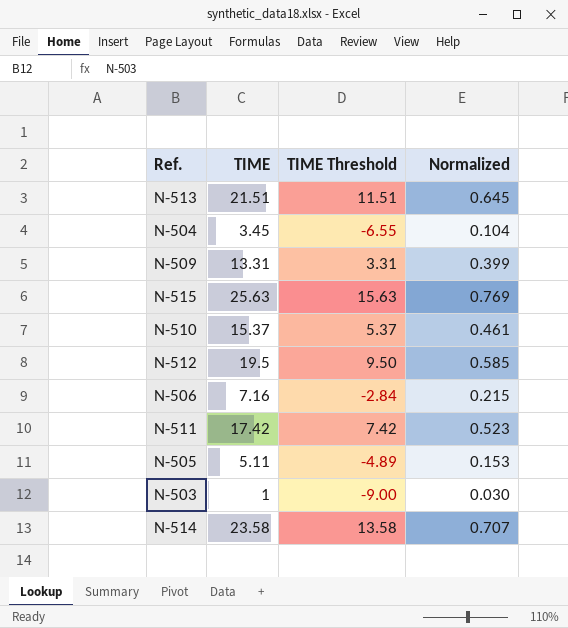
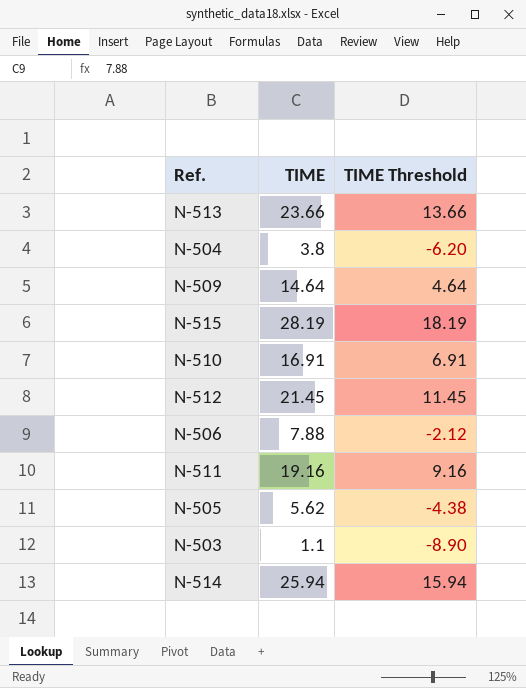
column Normalized | formula: [TIME] * 0.03 -> none
N-513 | TIME: 21.51 -> 23.66
N-513 | TIME Threshold: 11.51 -> 13.66
N-504 | TIME: 3.45 -> 3.8
N-504 | TIME Threshold: -6.55 -> -6.20
N-509 | TIME: 13.31 -> 14.64
N-509 | TIME Threshold: 3.31 -> 4.64
N-515 | TIME: 25.63 -> 28.19
N-515 | TIME Threshold: 15.63 -> 18.19
N-510 | TIME: 15.37 -> 16.91
N-510 | TIME Threshold: 5.37 -> 6.91
N-512 | TIME: 19.5 -> 21.45
N-512 | TIME Threshold: 9.50 -> 11.45
N-506 | TIME: 7.16 -> 7.88
N-506 | TIME Threshold: -2.84 -> -2.12
N-511 | TIME: 17.42 -> 19.16
N-511 | TIME Threshold: 7.42 -> 9.16
N-505 | TIME: 5.11 -> 5.62
N-505 | TIME Threshold: -4.89 -> -4.38
N-503 | TIME: 1 -> 1.1
N-503 | TIME Threshold: -9.00 -> -8.90
N-514 | TIME: 23.58 -> 25.94
N-514 | TIME Threshold: 13.58 -> 15.94

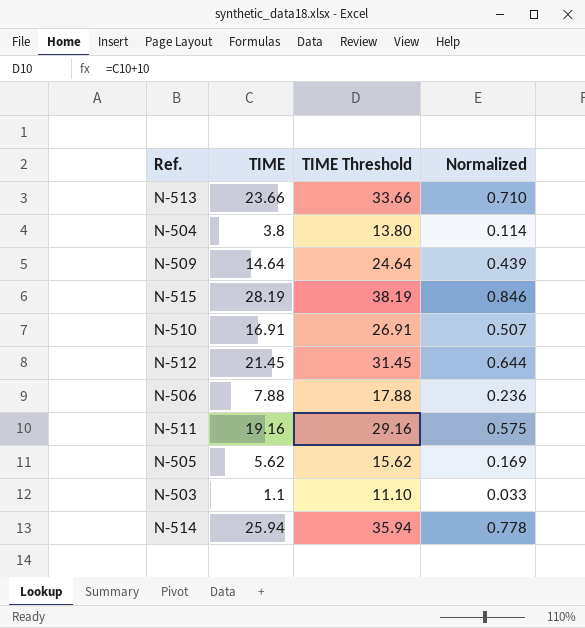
column TIME Threshold | formula: [TIME] - 10 -> [TIME] + 10
column Normalized | formula: none -> [TIME] * 0.03

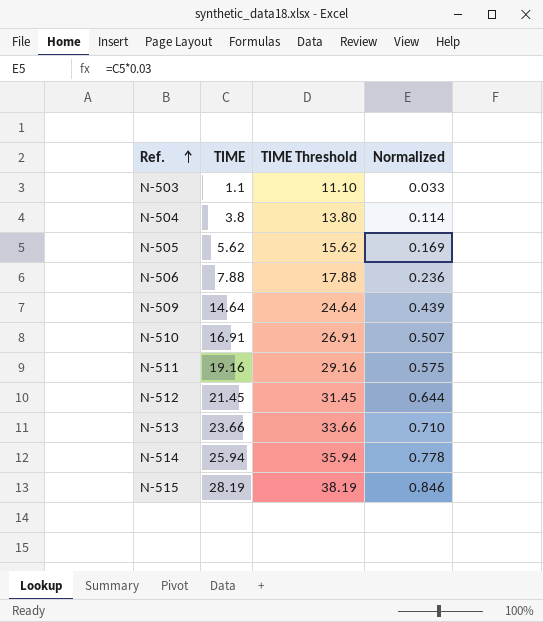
row order: none -> Ref. ascending

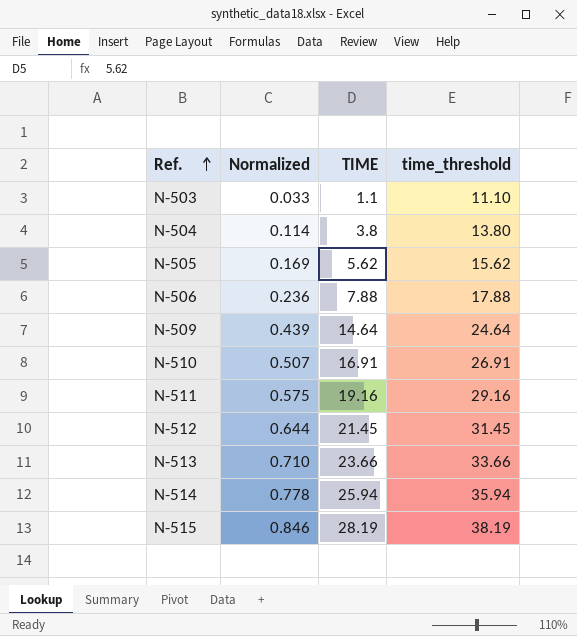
column Normalized | position: 4 -> 2
column name: TIME Threshold -> time_threshold

